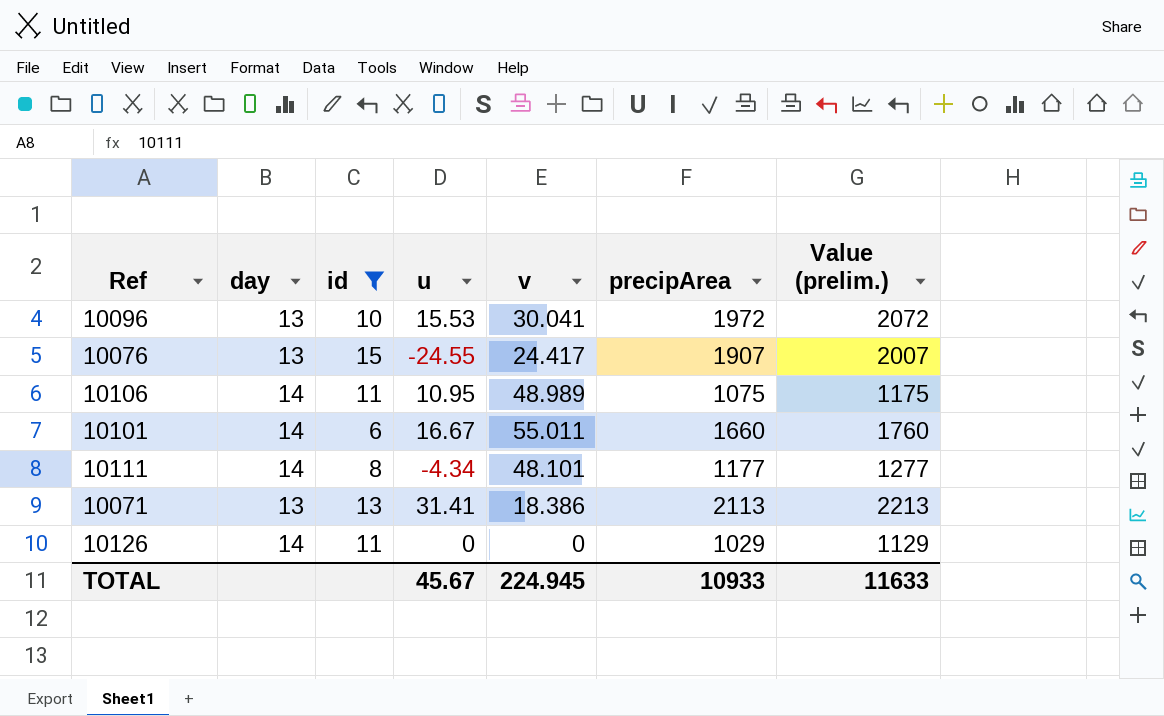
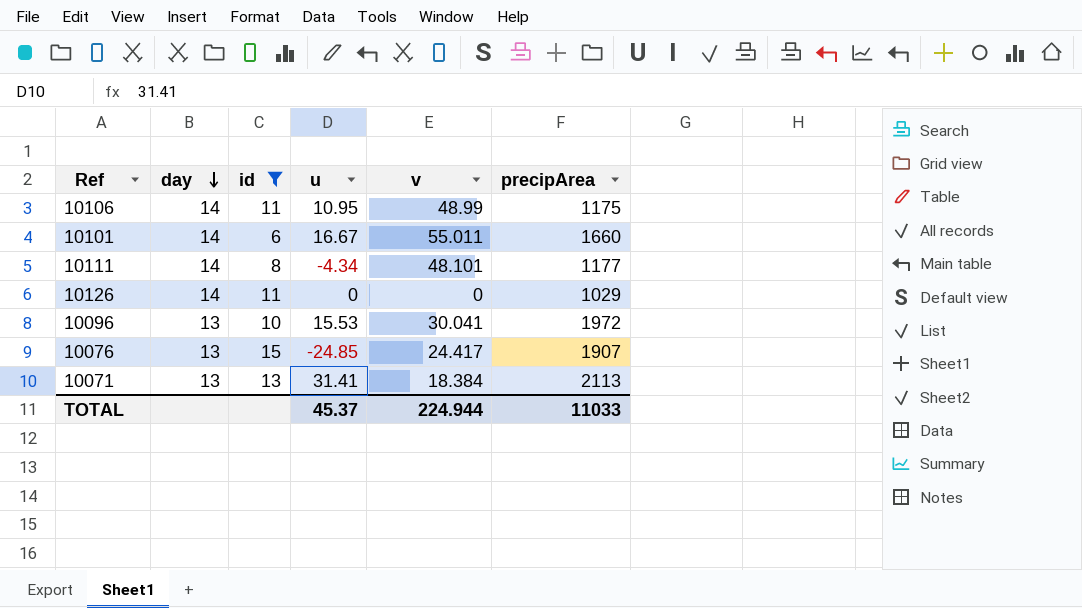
row order: none -> day descending
column Value (prelim.) | formula: [precipArea] + 100 -> none
10106 | v: 48.989 -> 48.99
10106 | precipArea: 1075 -> 1175
10076 | u: -24.55 -> -24.85
10071 | v: 18.386 -> 18.384
TOTAL | u: 45.67 -> 45.37
TOTAL | v: 224.945 -> 224.944
TOTAL | precipArea: 10933 -> 11033

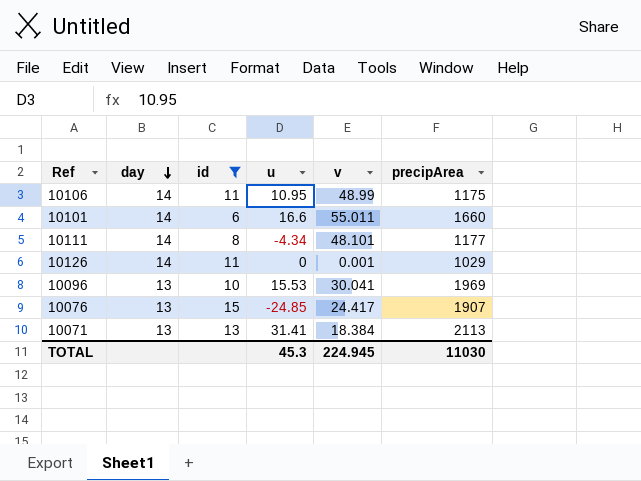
10101 | u: 16.67 -> 16.6
10126 | v: 0 -> 0.001
10096 | precipArea: 1972 -> 1969
TOTAL | u: 45.37 -> 45.3
TOTAL | v: 224.944 -> 224.945
TOTAL | precipArea: 11033 -> 11030

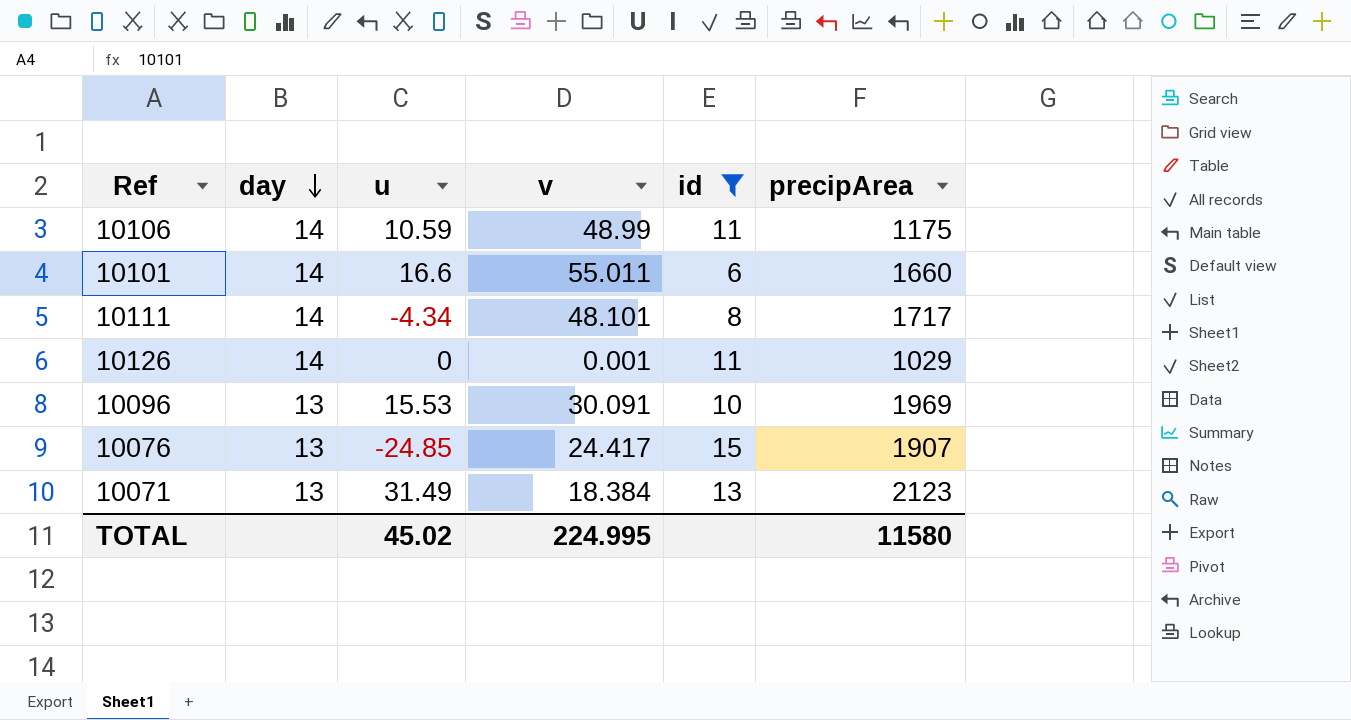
column id | position: 3 -> 5
10106 | u: 10.95 -> 10.59
10111 | precipArea: 1177 -> 1717
10096 | v: 30.041 -> 30.091
10071 | u: 31.41 -> 31.49
10071 | precipArea: 2113 -> 2123
TOTAL | u: 45.3 -> 45.02
TOTAL | v: 224.945 -> 224.995
TOTAL | precipArea: 11030 -> 11580

